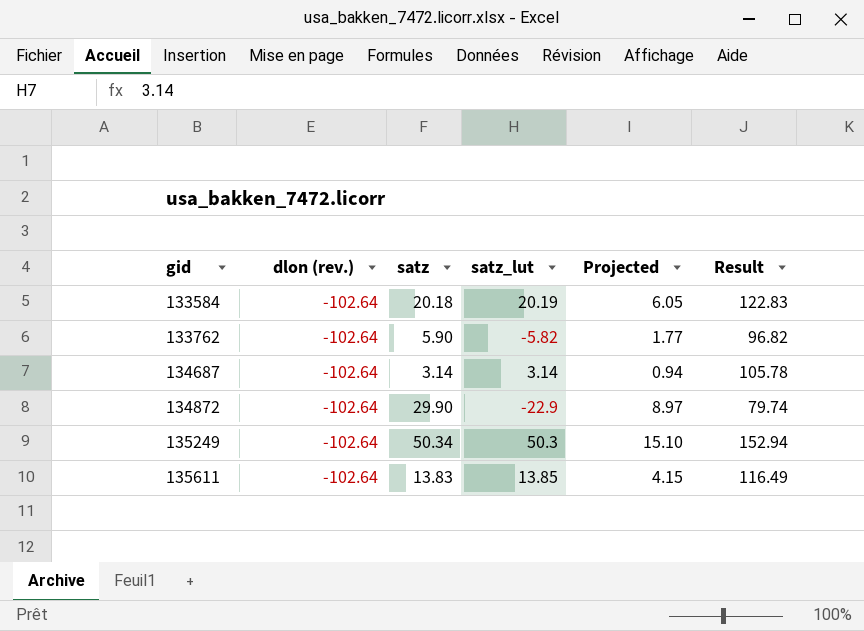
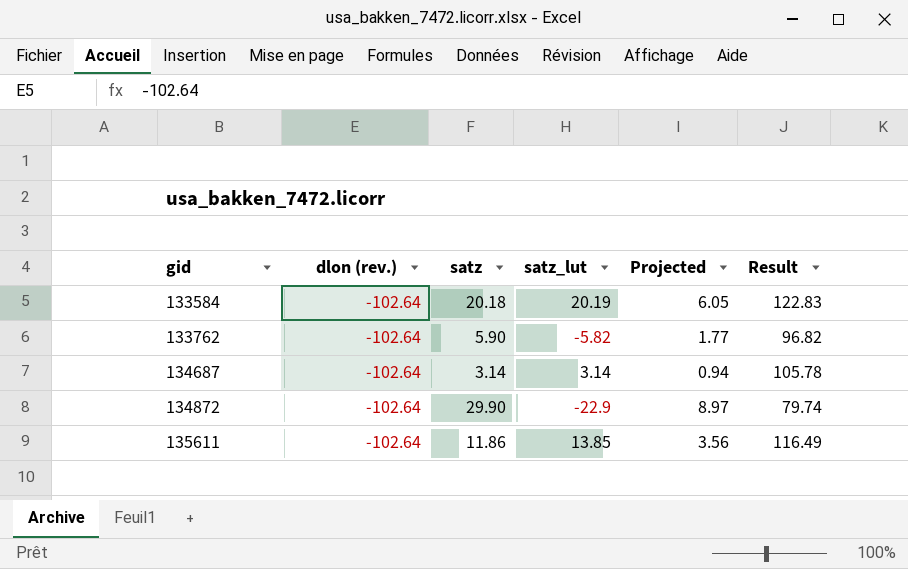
row 135249: -102.64 | 50.34 | 50.3 | 15.10 | 152.94 -> none
135611 | satz: 13.83 -> 11.86
135611 | Projected: 4.15 -> 3.56

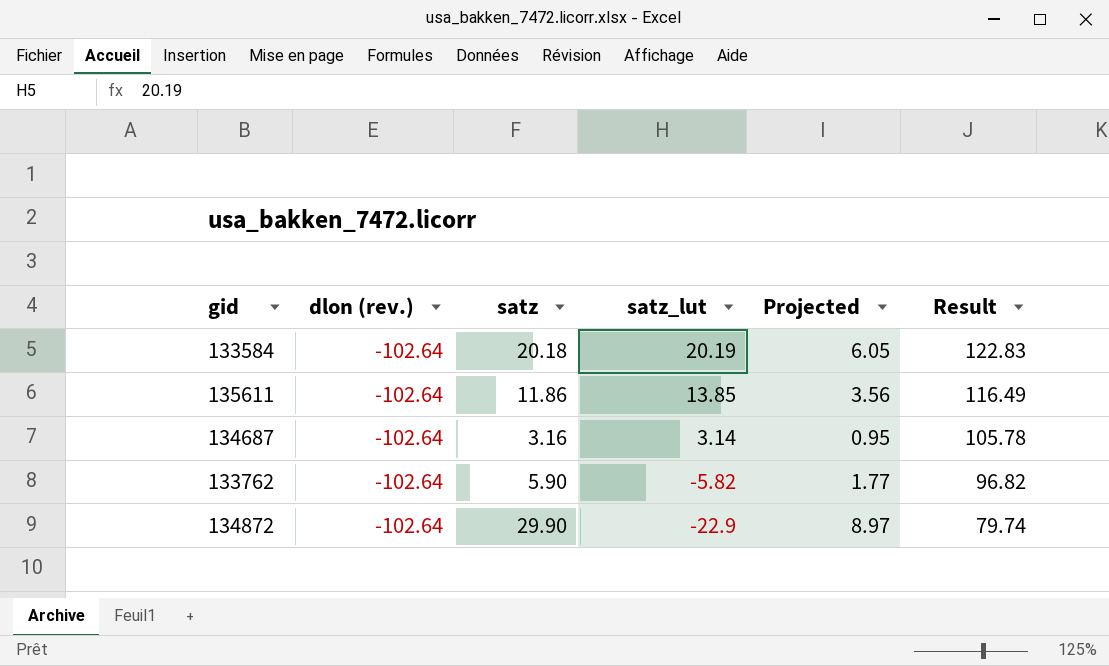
row order: gid ascending -> satz_lut descending
134687 | satz: 3.14 -> 3.16
134687 | Projected: 0.94 -> 0.95

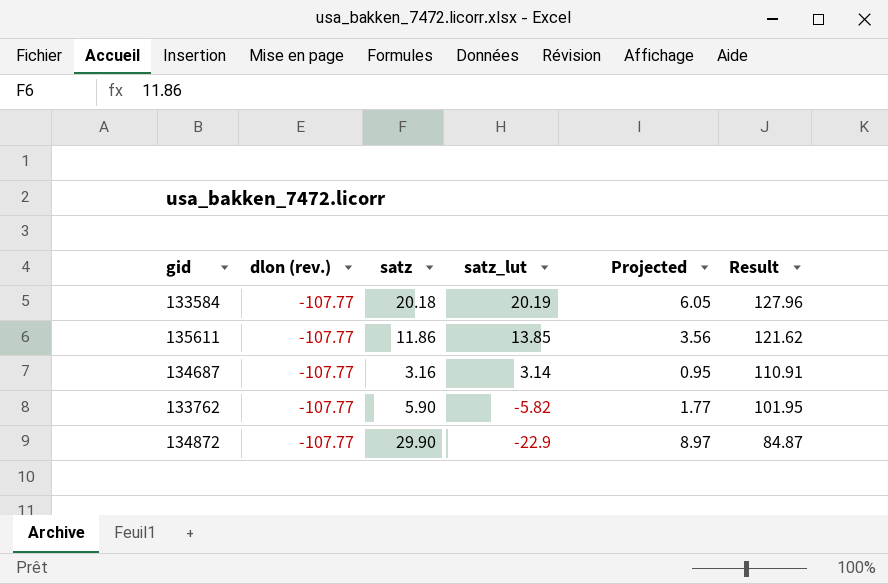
133584 | dlon (rev.): -102.64 -> -107.77
133584 | Result: 122.83 -> 127.96
135611 | dlon (rev.): -102.64 -> -107.77
135611 | Result: 116.49 -> 121.62
134687 | dlon (rev.): -102.64 -> -107.77
134687 | Result: 105.78 -> 110.91
133762 | dlon (rev.): -102.64 -> -107.77
133762 | Result: 96.82 -> 101.95
134872 | dlon (rev.): -102.64 -> -107.77
134872 | Result: 79.74 -> 84.87

